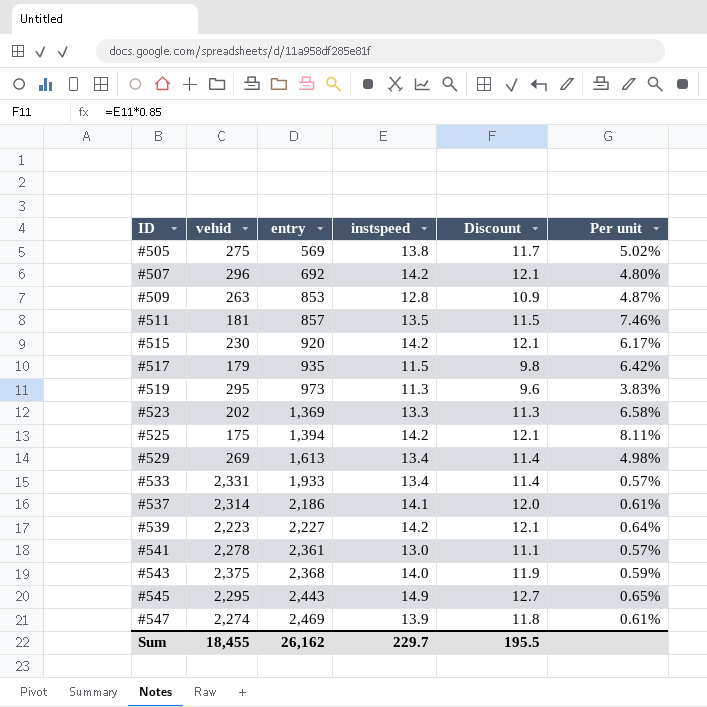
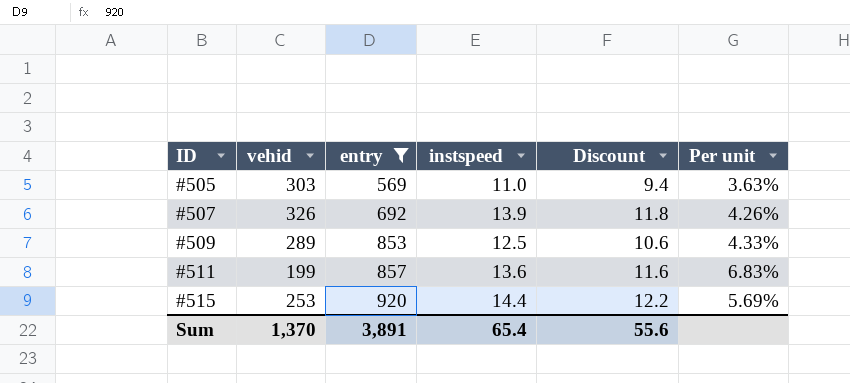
filter: none -> entry <= 920
#505 | vehid: 275 -> 303
#505 | instspeed: 13.8 -> 11.0
#505 | Discount: 11.7 -> 9.4
#505 | Per unit: 5.02% -> 3.63%
#507 | vehid: 296 -> 326
#507 | instspeed: 14.2 -> 13.9
#507 | Discount: 12.1 -> 11.8
#507 | Per unit: 4.80% -> 4.26%
#509 | vehid: 263 -> 289
#509 | instspeed: 12.8 -> 12.5
#509 | Discount: 10.9 -> 10.6
#509 | Per unit: 4.87% -> 4.33%
#511 | vehid: 181 -> 199
#511 | instspeed: 13.5 -> 13.6
#511 | Discount: 11.5 -> 11.6
#511 | Per unit: 7.46% -> 6.83%
#515 | vehid: 230 -> 253
#515 | instspeed: 14.2 -> 14.4
#515 | Discount: 12.1 -> 12.2
#515 | Per unit: 6.17% -> 5.69%
Sum | vehid: 18,455 -> 1,370
Sum | entry: 26,162 -> 3,891
Sum | instspeed: 229.7 -> 65.4
Sum | Discount: 195.5 -> 55.6

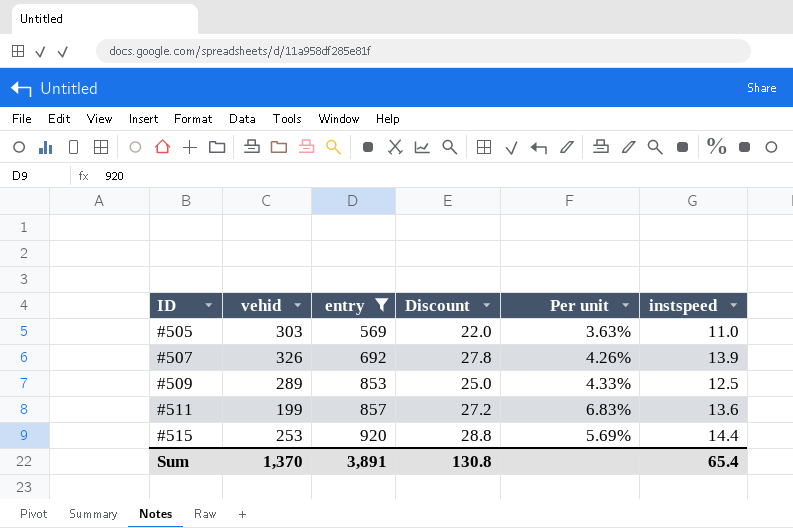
column Discount | formula: [instspeed] * 0.85 -> [instspeed] * 2
column instspeed | position: 4 -> 6
Sum | Discount: 55.6 -> 130.8

